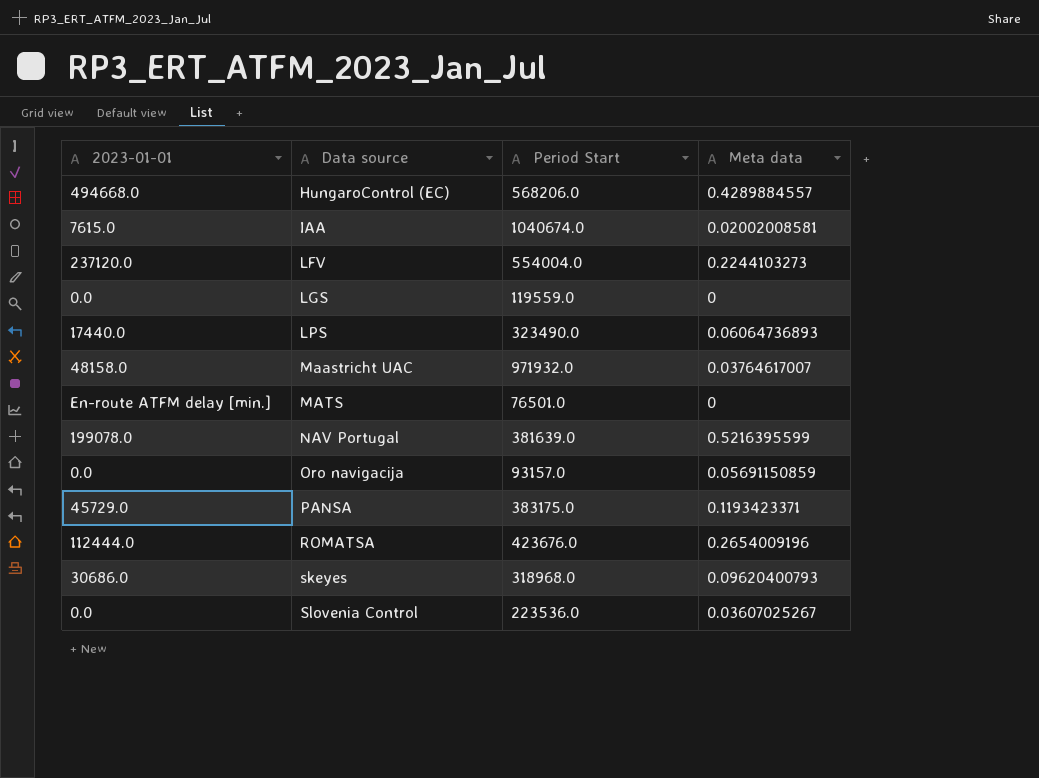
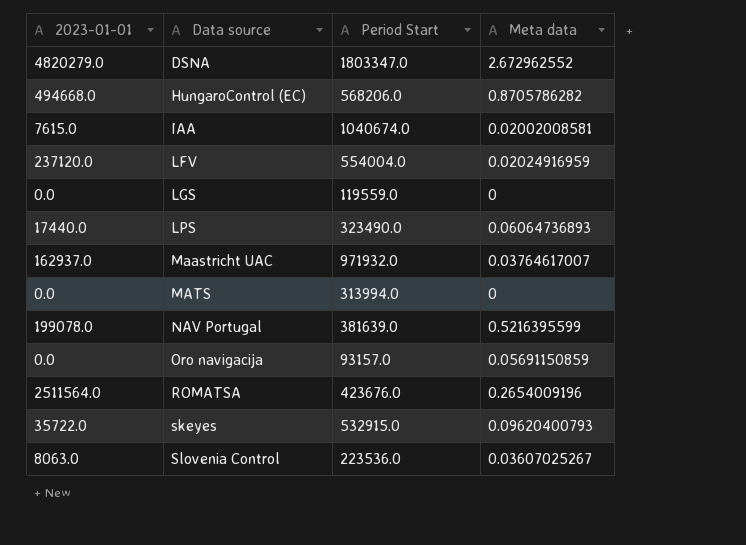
row PANSA: 45729.0 | 383175.0 | 0.1193423371 -> none
row DSNA: none -> 4820279.0 | 1803347.0 | 2.672962552
HungaroControl (EC) | Meta data: 0.4289884557 -> 0.8705786282
LFV | Meta data: 0.2244103273 -> 0.02024916959
Maastricht UAC | 2023-01-01: 48158.0 -> 162937.0
MATS | 2023-01-01: En-route ATFM delay [min.] -> 0.0
MATS | Period Start: 76501.0 -> 313994.0
ROMATSA | 2023-01-01: 112444.0 -> 2511564.0
skeyes | 2023-01-01: 30686.0 -> 35722.0
skeyes | Period Start: 318968.0 -> 532915.0
Slovenia Control | 2023-01-01: 0.0 -> 8063.0

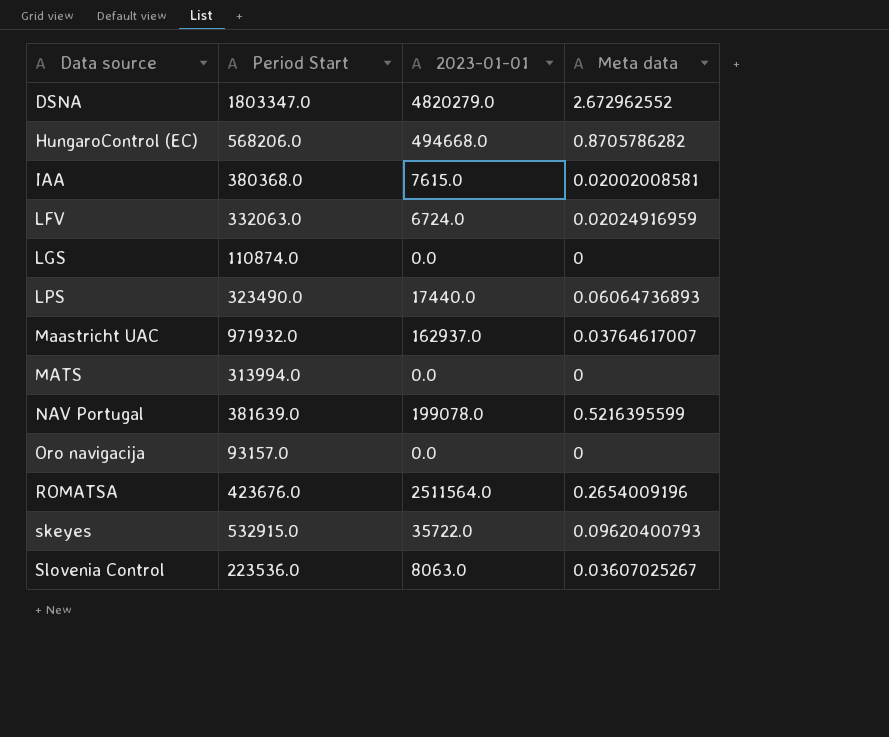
column 2023-01-01 | position: 1 -> 3
IAA | Period Start: 1040674.0 -> 380368.0
LFV | Period Start: 554004.0 -> 332063.0
LFV | 2023-01-01: 237120.0 -> 6724.0
LGS | Period Start: 119559.0 -> 110874.0
Oro navigacija | Meta data: 0.05691150859 -> 0

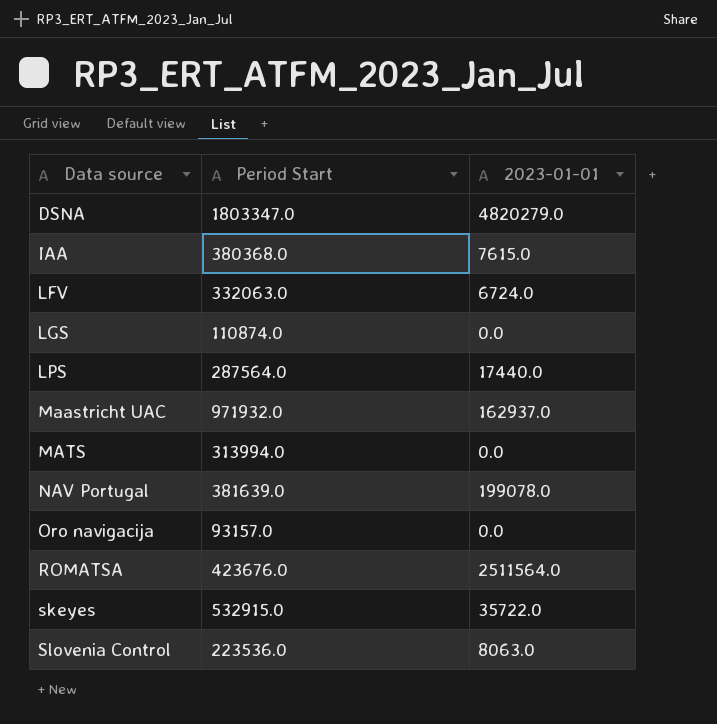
column Meta data | position: 4 -> none
row HungaroControl (EC): 568206.0 | 494668.0 | 0.8705786282 -> none
LPS | Period Start: 323490.0 -> 287564.0

